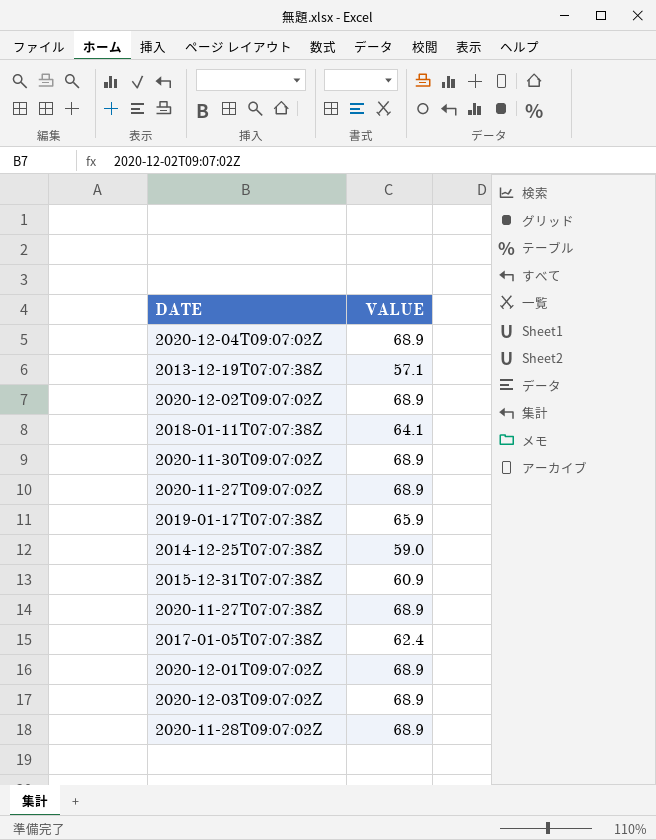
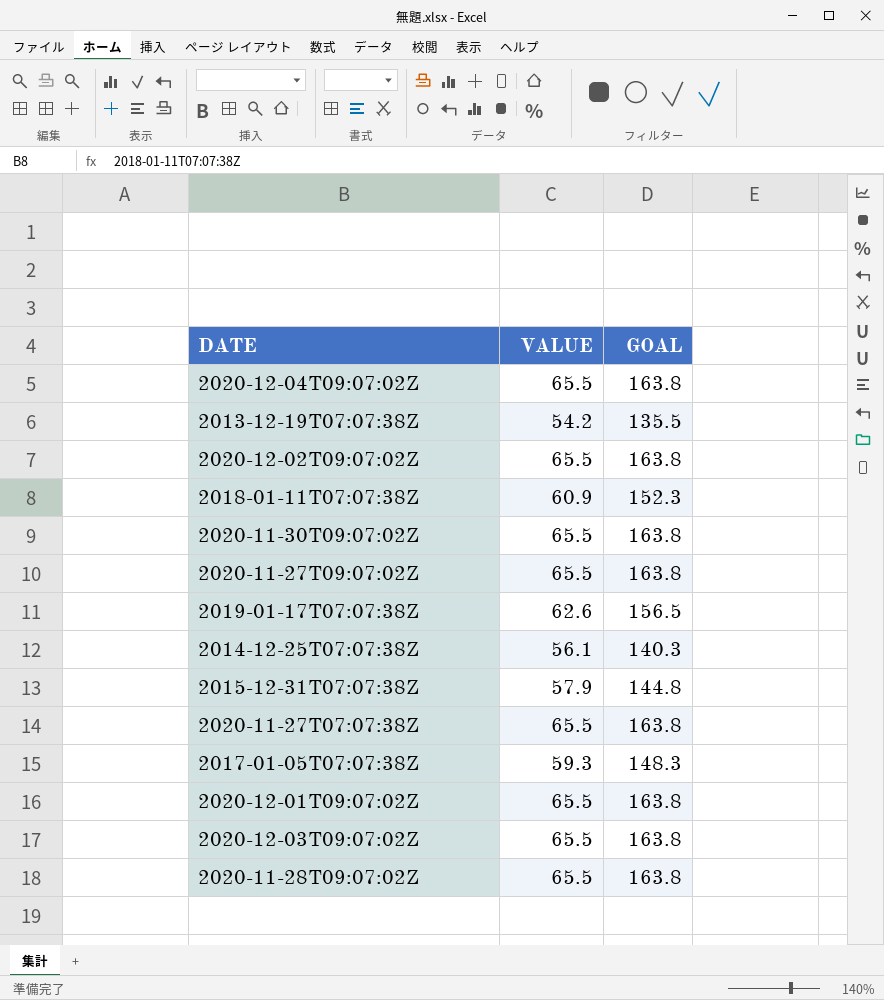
column GOAL | formula: none -> [VALUE] * 2.5
2020-12-04T09:07:02Z | VALUE: 68.9 -> 65.5
2013-12-19T07:07:38Z | VALUE: 57.1 -> 54.2
2020-12-02T09:07:02Z | VALUE: 68.9 -> 65.5
2018-01-11T07:07:38Z | VALUE: 64.1 -> 60.9
2020-11-30T09:07:02Z | VALUE: 68.9 -> 65.5
2020-11-27T09:07:02Z | VALUE: 68.9 -> 65.5
2019-01-17T07:07:38Z | VALUE: 65.9 -> 62.6
2014-12-25T07:07:38Z | VALUE: 59.0 -> 56.1
2015-12-31T07:07:38Z | VALUE: 60.9 -> 57.9
2020-11-27T07:07:38Z | VALUE: 68.9 -> 65.5
2017-01-05T07:07:38Z | VALUE: 62.4 -> 59.3
2020-12-01T09:07:02Z | VALUE: 68.9 -> 65.5
2020-12-03T09:07:02Z | VALUE: 68.9 -> 65.5
2020-11-28T09:07:02Z | VALUE: 68.9 -> 65.5

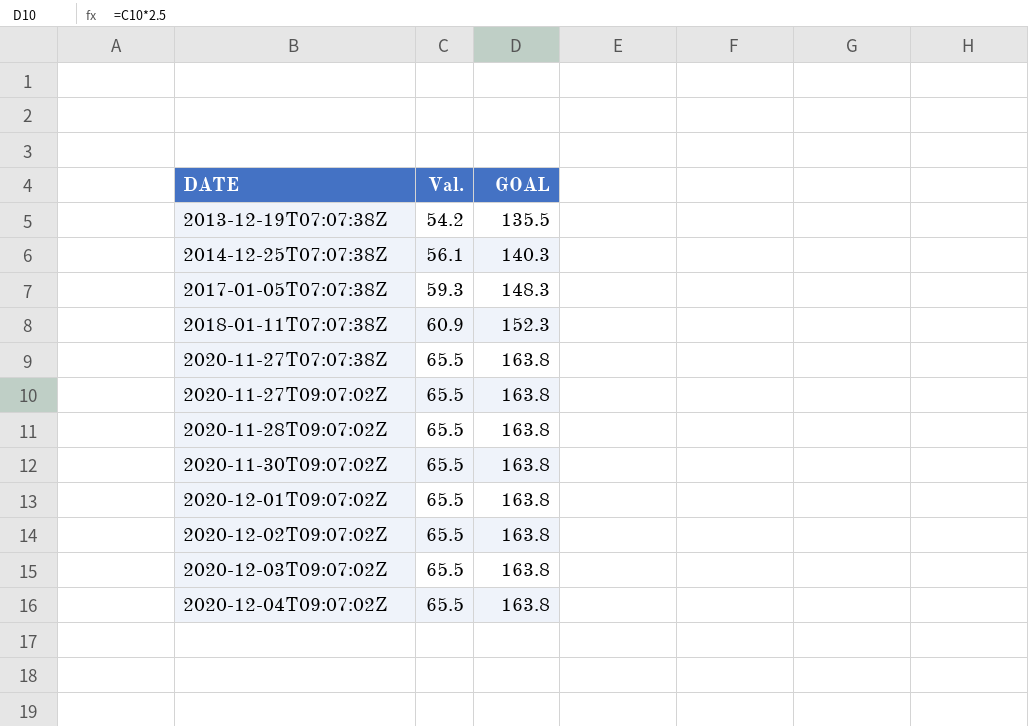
row order: none -> DATE ascending
column name: VALUE -> Val.
row 2019-01-17T07:07:38Z: 62.6 | 156.5 -> none
row 2015-12-31T07:07:38Z: 57.9 | 144.8 -> none

